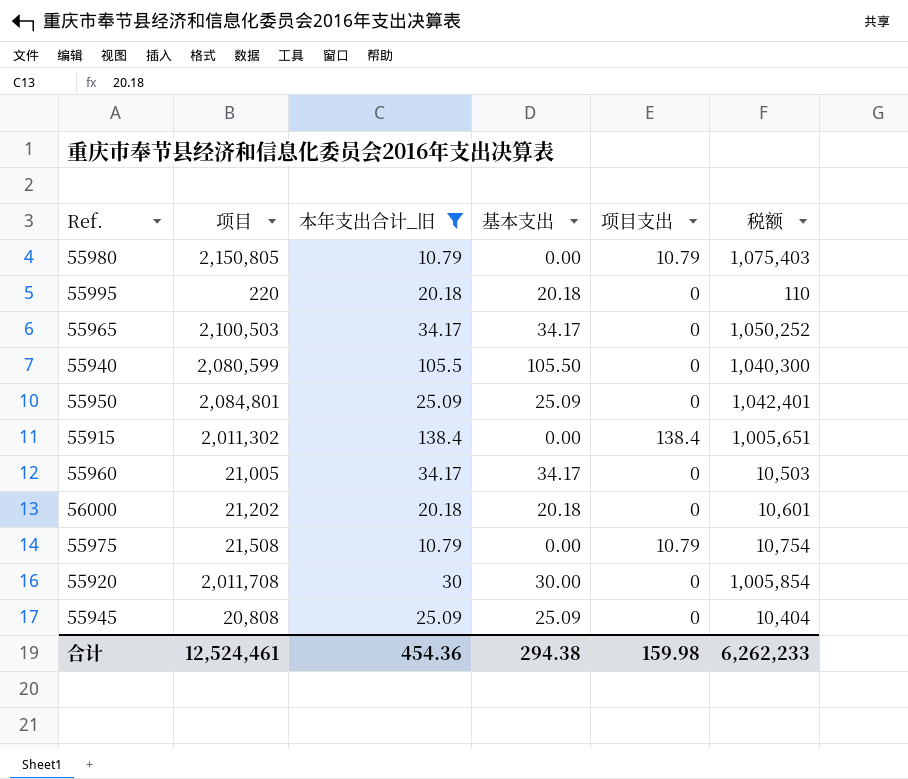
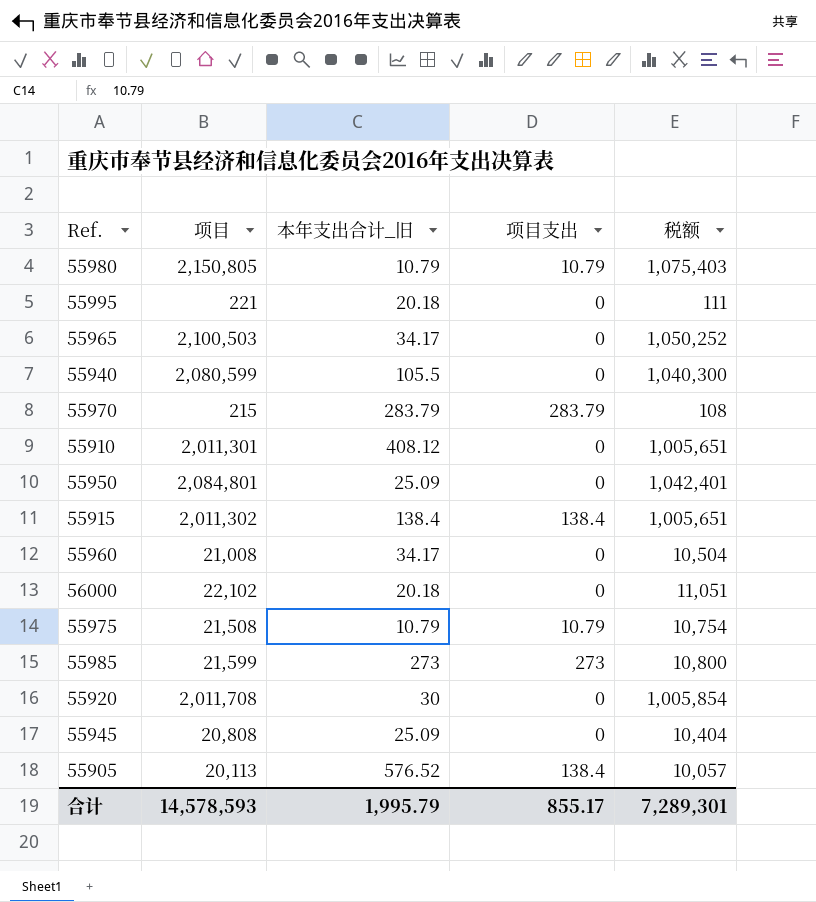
filter: 本年支出合计_旧 <= 138.4 -> none
column 基本支出 | formula: [本年支出合计_旧] - [项目支出] -> none
55995 | 项目: 220 -> 221
55995 | 税额: 110 -> 111
55960 | 项目: 21,005 -> 21,008
55960 | 税额: 10,503 -> 10,504
56000 | 项目: 21,202 -> 22,102
56000 | 税额: 10,601 -> 11,051
合计 | 项目: 12,524,461 -> 14,578,593
合计 | 本年支出合计_旧: 454.36 -> 1,995.79
合计 | 项目支出: 159.98 -> 855.17
合计 | 税额: 6,262,233 -> 7,289,301

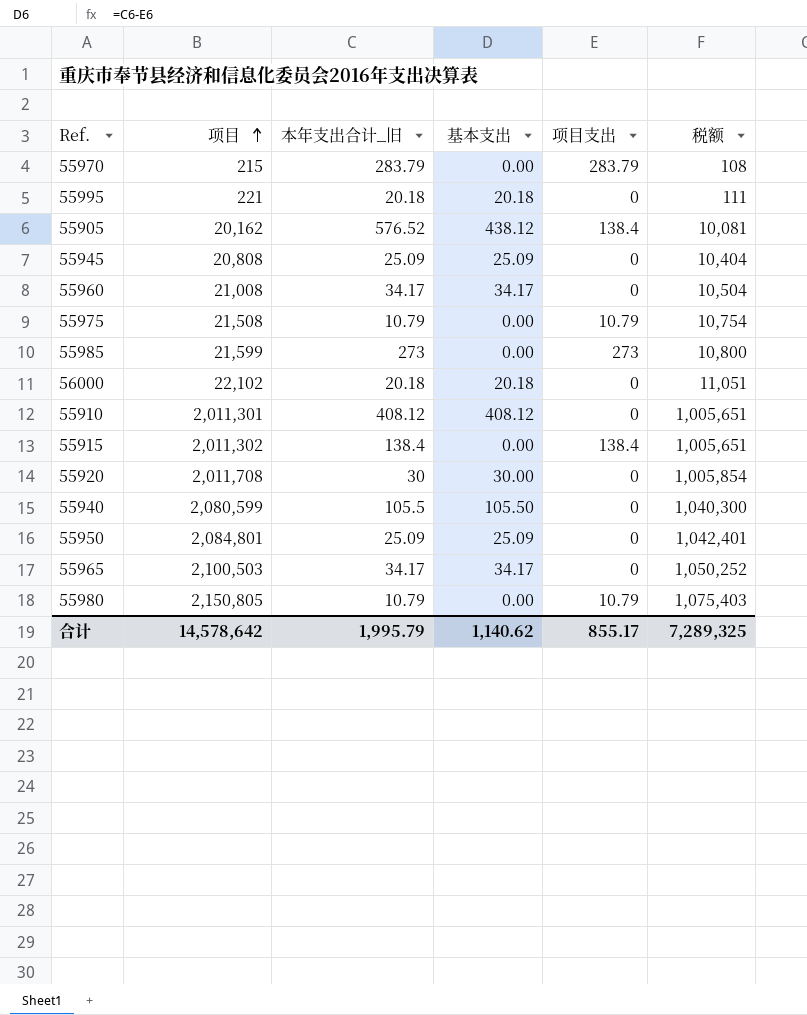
row order: none -> 项目 ascending
column 基本支出 | formula: none -> [本年支出合计_旧] - [项目支出]
55905 | 项目: 20,113 -> 20,162
55905 | 税额: 10,057 -> 10,081
合计 | 项目: 14,578,593 -> 14,578,642
合计 | 税额: 7,289,301 -> 7,289,325

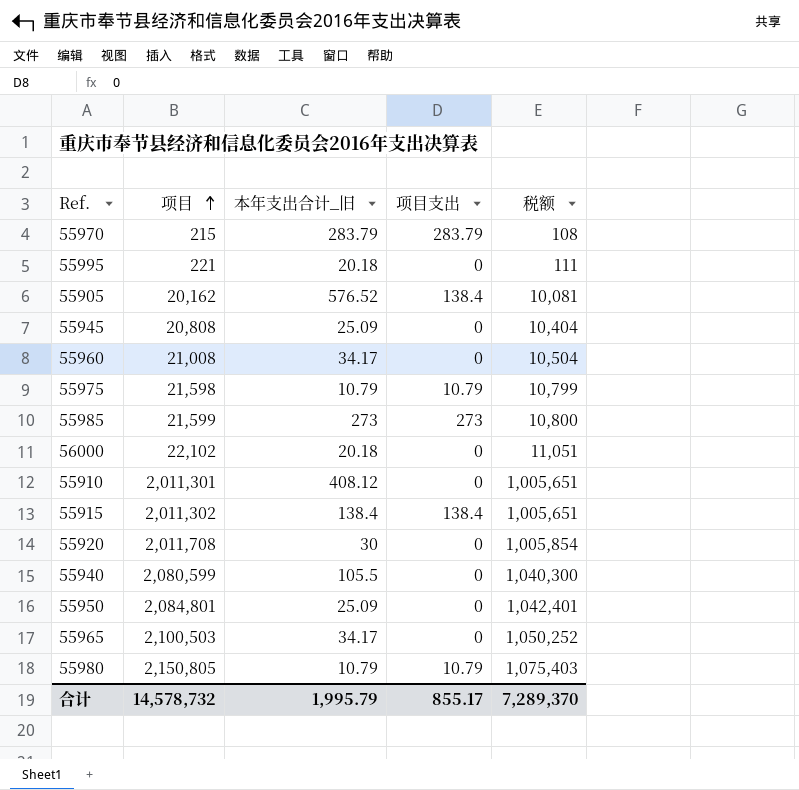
column 基本支出 | formula: [本年支出合计_旧] - [项目支出] -> none
55975 | 项目: 21,508 -> 21,598
55975 | 税额: 10,754 -> 10,799
合计 | 项目: 14,578,642 -> 14,578,732
合计 | 税额: 7,289,325 -> 7,289,370

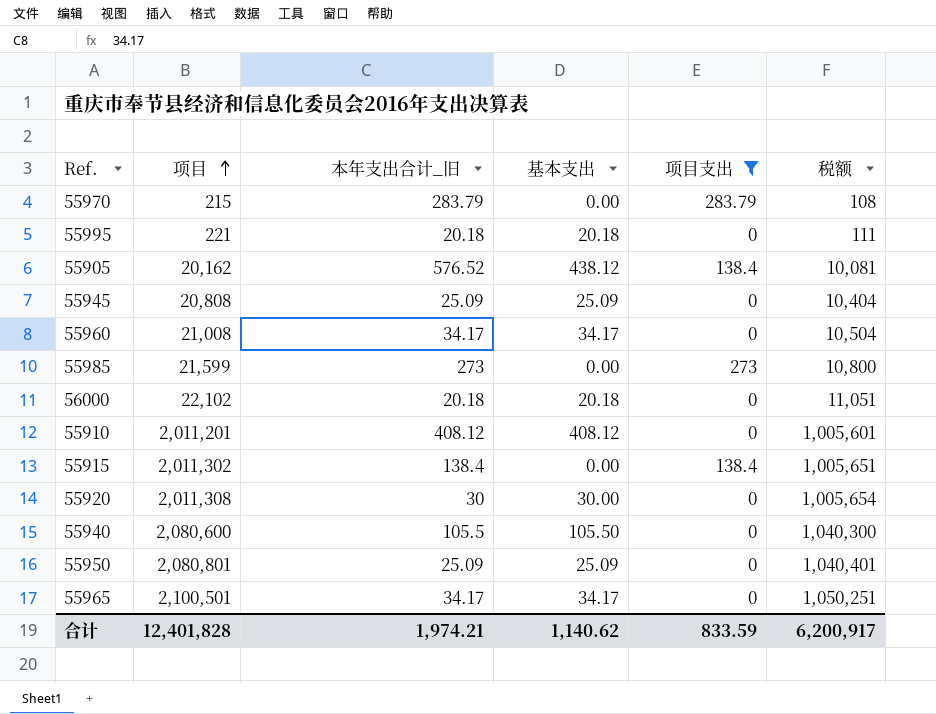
filter: none -> 项目支出 != 10.79
column 基本支出 | formula: none -> [本年支出合计_旧] - [项目支出]
55910 | 项目: 2,011,301 -> 2,011,201
55910 | 税额: 1,005,651 -> 1,005,601
55920 | 项目: 2,011,708 -> 2,011,308
55920 | 税额: 1,005,854 -> 1,005,654
55940 | 项目: 2,080,599 -> 2,080,600
55950 | 项目: 2,084,801 -> 2,080,801
55950 | 税额: 1,042,401 -> 1,040,401
55965 | 项目: 2,100,503 -> 2,100,501
55965 | 税额: 1,050,252 -> 1,050,251
合计 | 项目: 14,578,732 -> 12,401,828
合计 | 本年支出合计_旧: 1,995.79 -> 1,974.21
合计 | 项目支出: 855.17 -> 833.59
合计 | 税额: 7,289,370 -> 6,200,917

